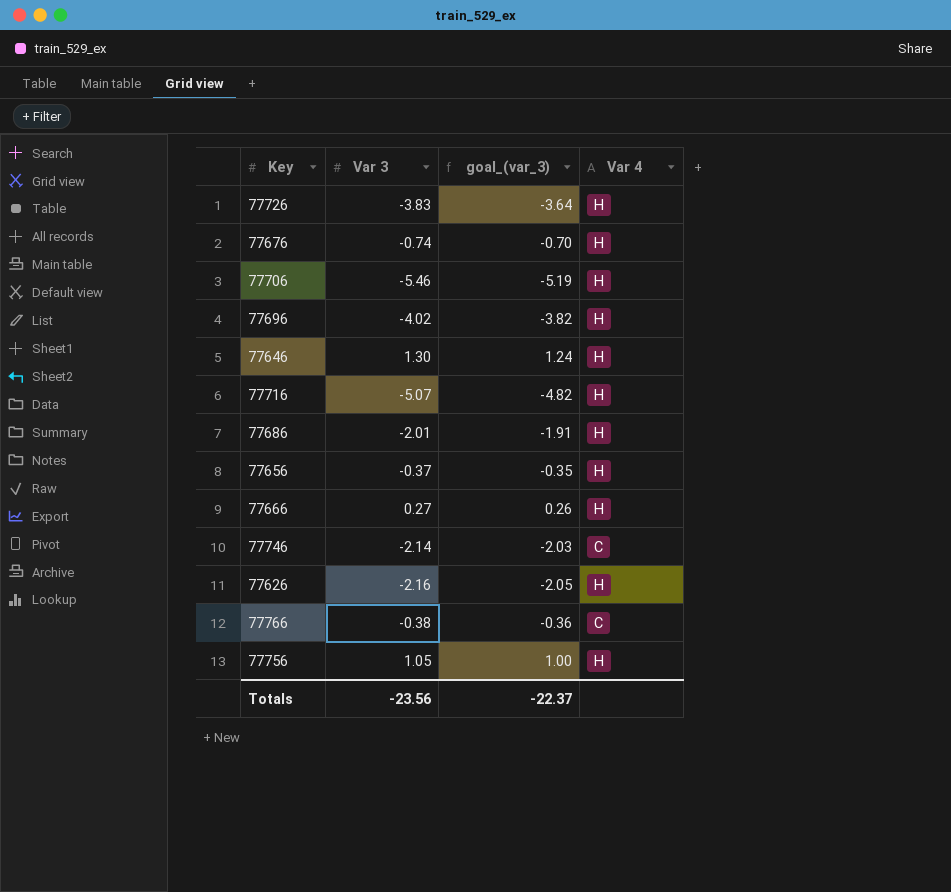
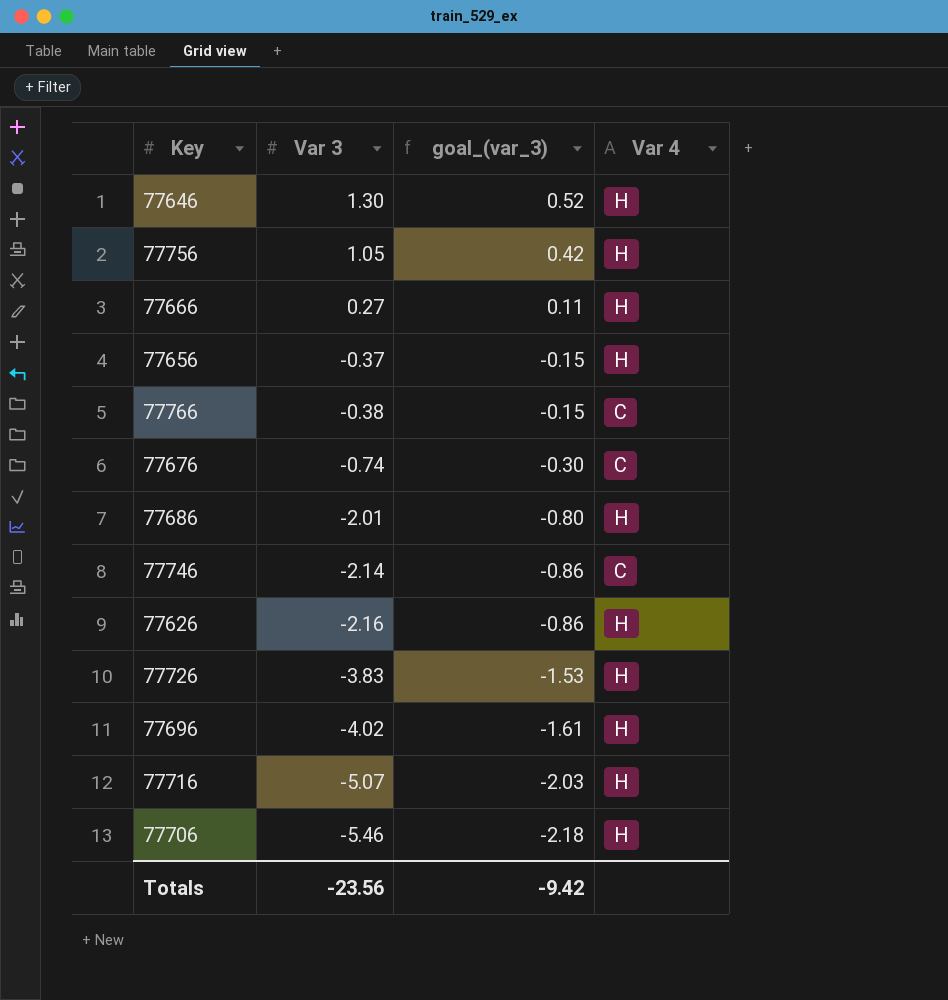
row order: none -> Var 3 descending
column goal_(var_3) | formula: [Var 3] * 0.95 -> [Var 3] * 0.4
77676 | Var 4: H -> C
Totals | goal_(var_3): -22.37 -> -9.42

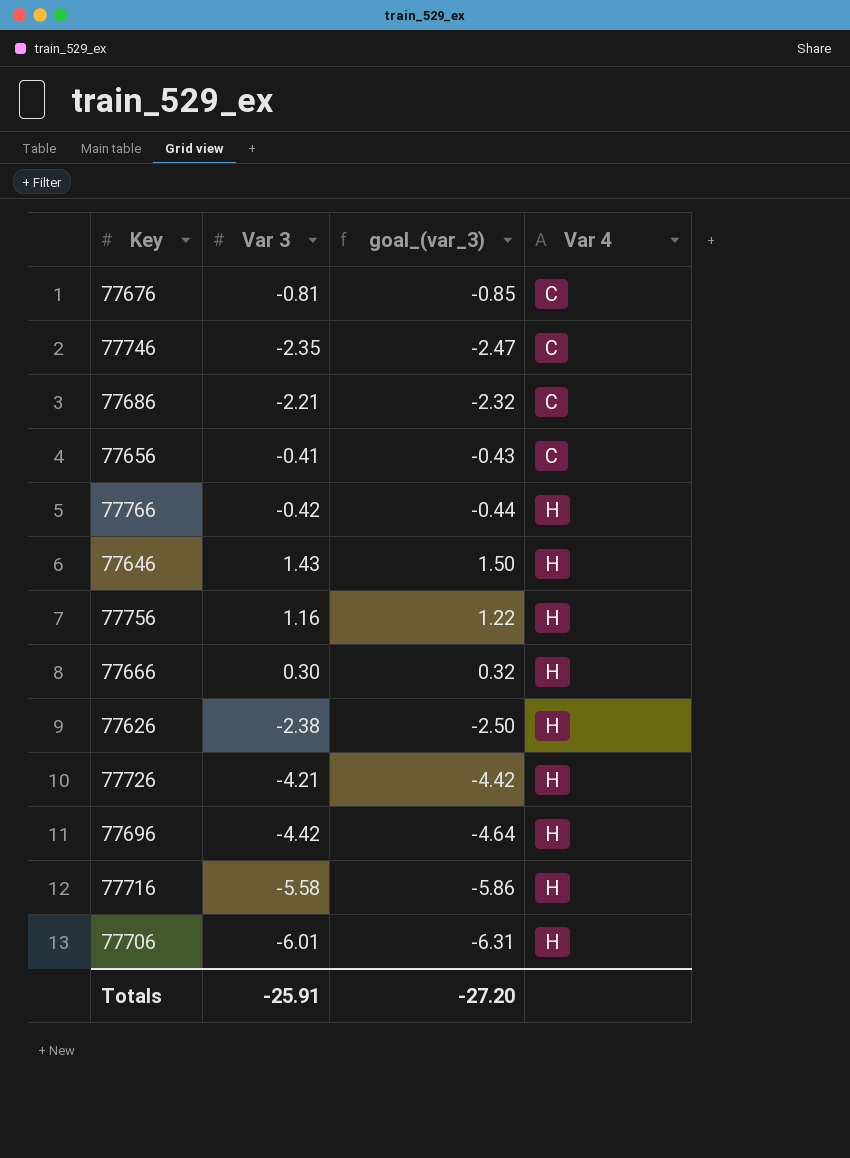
row order: Var 3 descending -> Var 4 ascending
column goal_(var_3) | formula: [Var 3] * 0.4 -> [Var 3] * 1.05
77676 | Var 3: -0.74 -> -0.81
77746 | Var 3: -2.14 -> -2.35
77686 | Var 3: -2.01 -> -2.21
77686 | Var 4: H -> C
77656 | Var 3: -0.37 -> -0.41
77656 | Var 4: H -> C
77766 | Var 3: -0.38 -> -0.42
77766 | Var 4: C -> H
77646 | Var 3: 1.30 -> 1.43
77756 | Var 3: 1.05 -> 1.16
77666 | Var 3: 0.27 -> 0.30
77626 | Var 3: -2.16 -> -2.38
77726 | Var 3: -3.83 -> -4.21
77696 | Var 3: -4.02 -> -4.42
77716 | Var 3: -5.07 -> -5.58
77706 | Var 3: -5.46 -> -6.01
Totals | Var 3: -23.56 -> -25.91
Totals | goal_(var_3): -9.42 -> -27.20

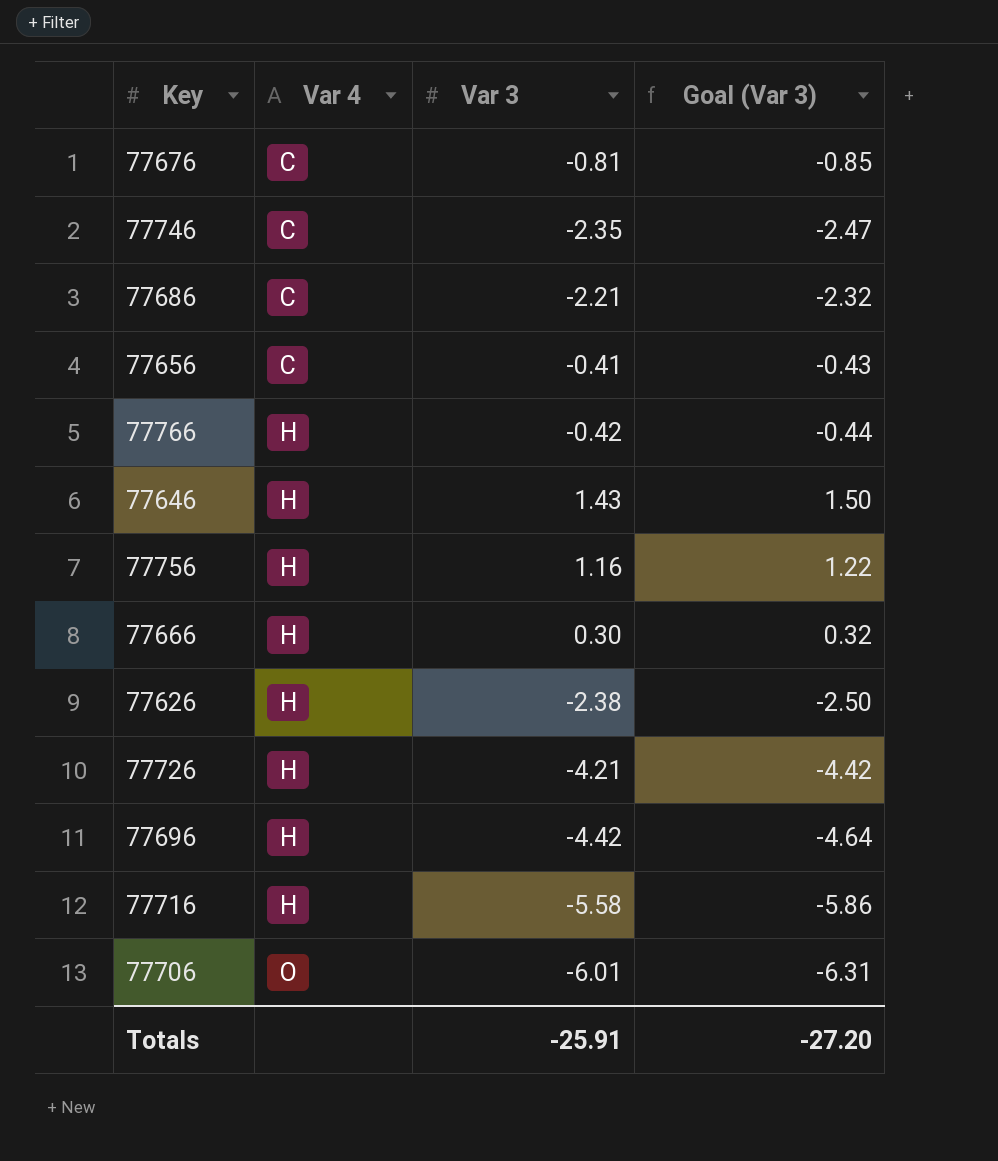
column Var 4 | position: 4 -> 2
column name: goal_(var_3) -> Goal (Var 3)
77706 | Var 4: H -> O

